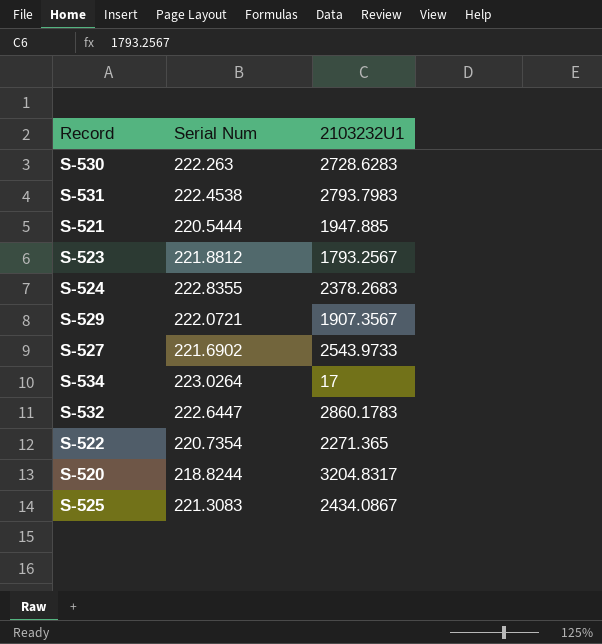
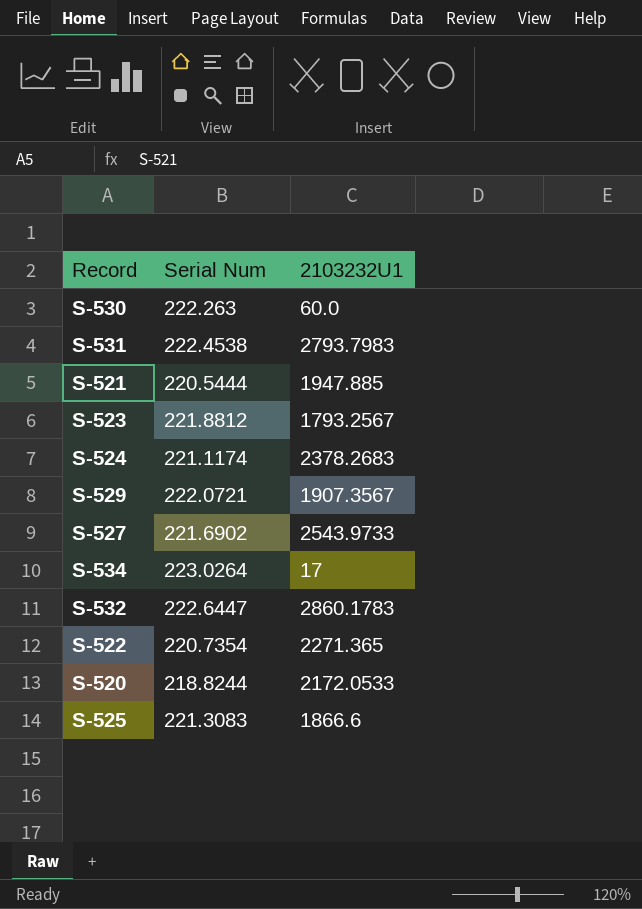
S-530 | 2103232U1: 2728.6283 -> 60.0
S-524 | Serial Num: 222.8355 -> 221.1174
S-520 | 2103232U1: 3204.8317 -> 2172.0533
S-525 | 2103232U1: 2434.0867 -> 1866.6

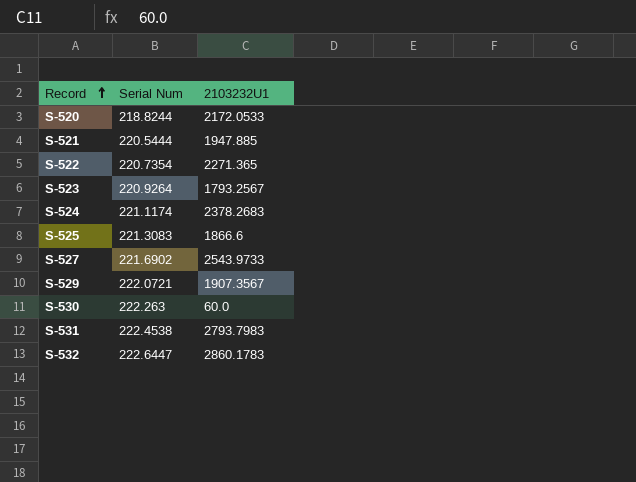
row order: none -> Record ascending
row S-534: 223.0264 | 17 -> none
S-523 | Serial Num: 221.8812 -> 220.9264

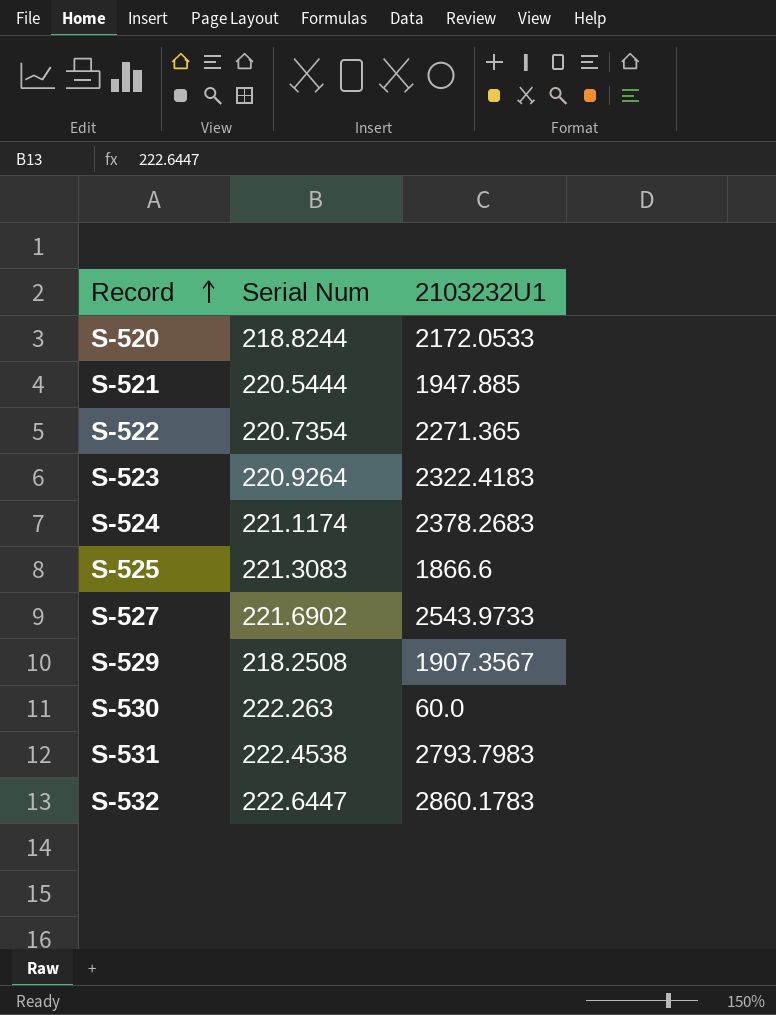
S-523 | 2103232U1: 1793.2567 -> 2322.4183
S-529 | Serial Num: 222.0721 -> 218.2508

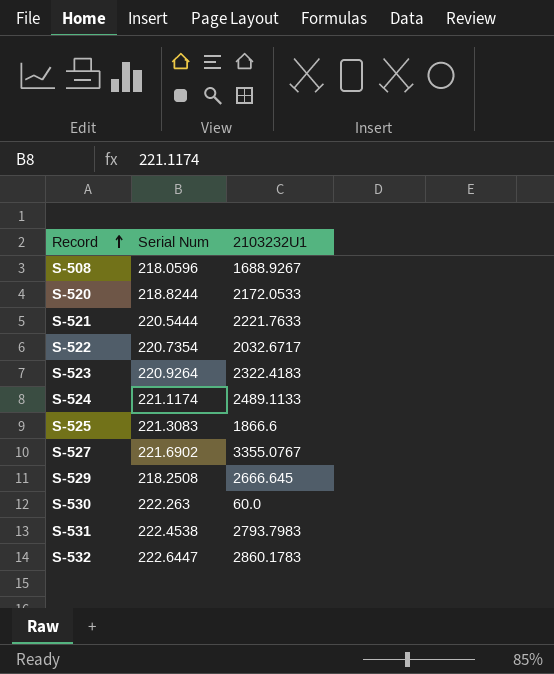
row S-508: none -> 218.0596 | 1688.9267
S-521 | 2103232U1: 1947.885 -> 2221.7633
S-522 | 2103232U1: 2271.365 -> 2032.6717
S-524 | 2103232U1: 2378.2683 -> 2489.1133
S-527 | 2103232U1: 2543.9733 -> 3355.0767
S-529 | 2103232U1: 1907.3567 -> 2666.645

